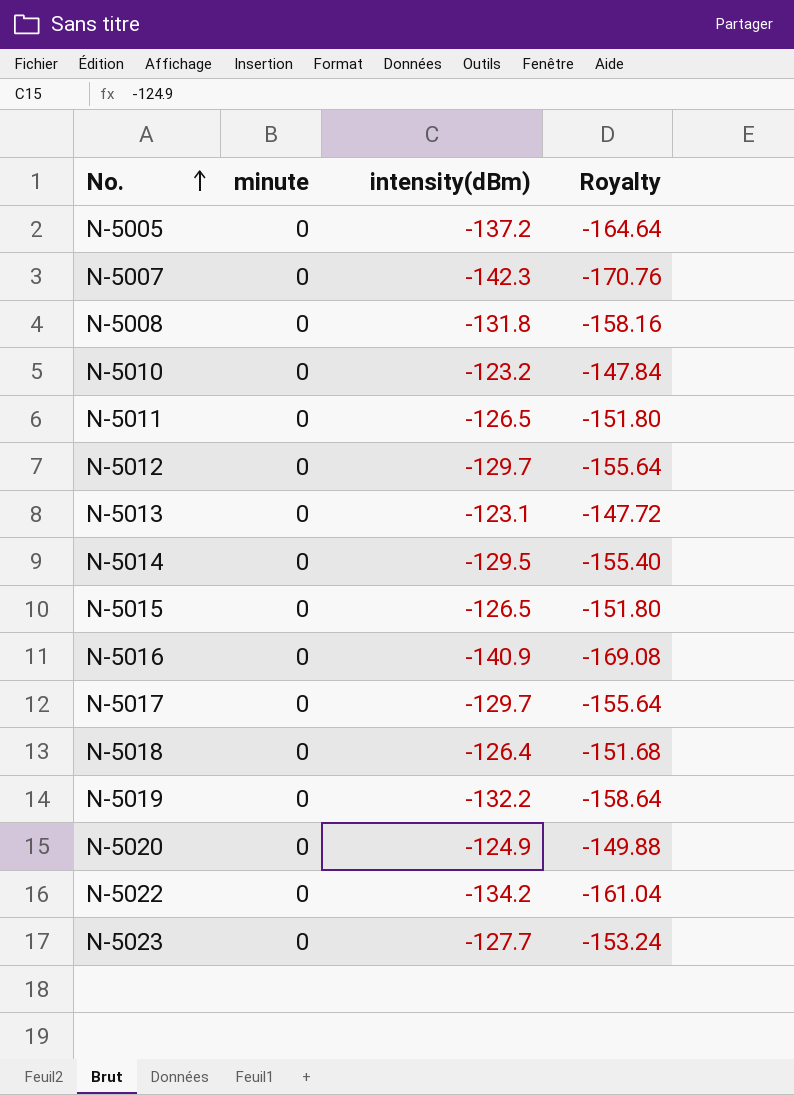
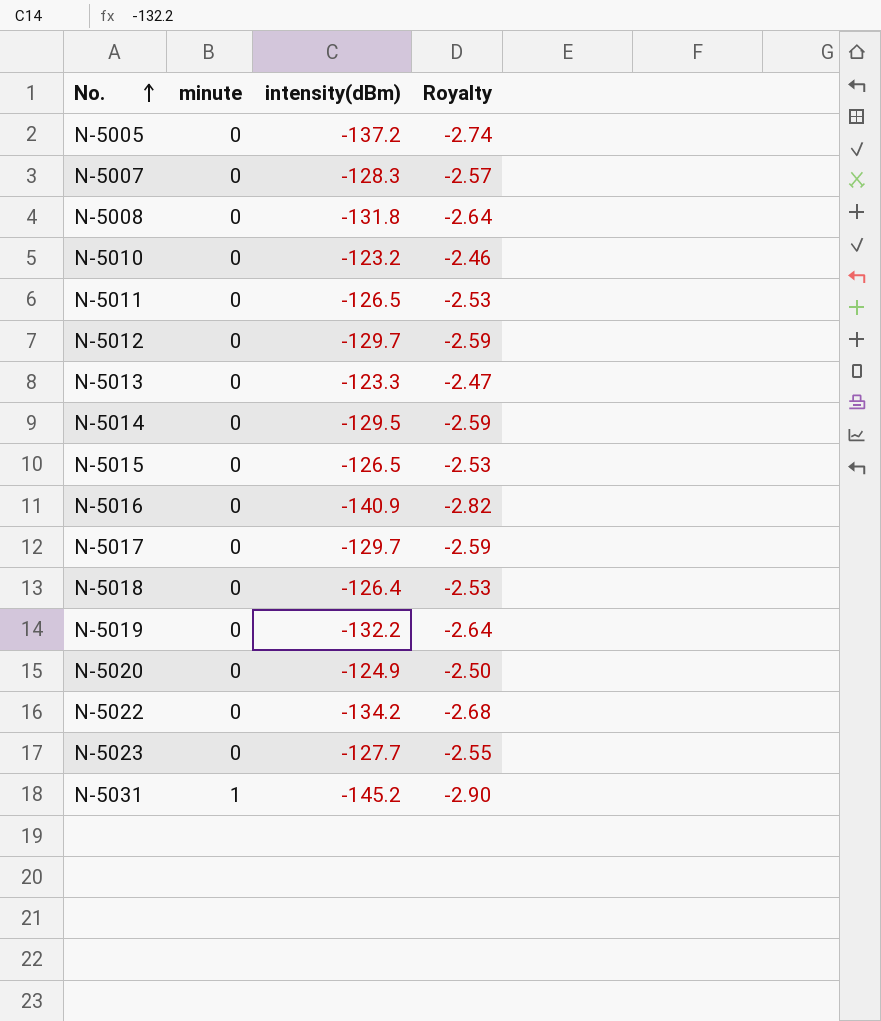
column Royalty | formula: [intensity(dBm)] * 1.2 -> [intensity(dBm)] * 0.02
N-5007 | intensity(dBm): -142.3 -> -128.3
N-5013 | intensity(dBm): -123.1 -> -123.3
row N-5031: none -> 1 | -145.2 | -2.90

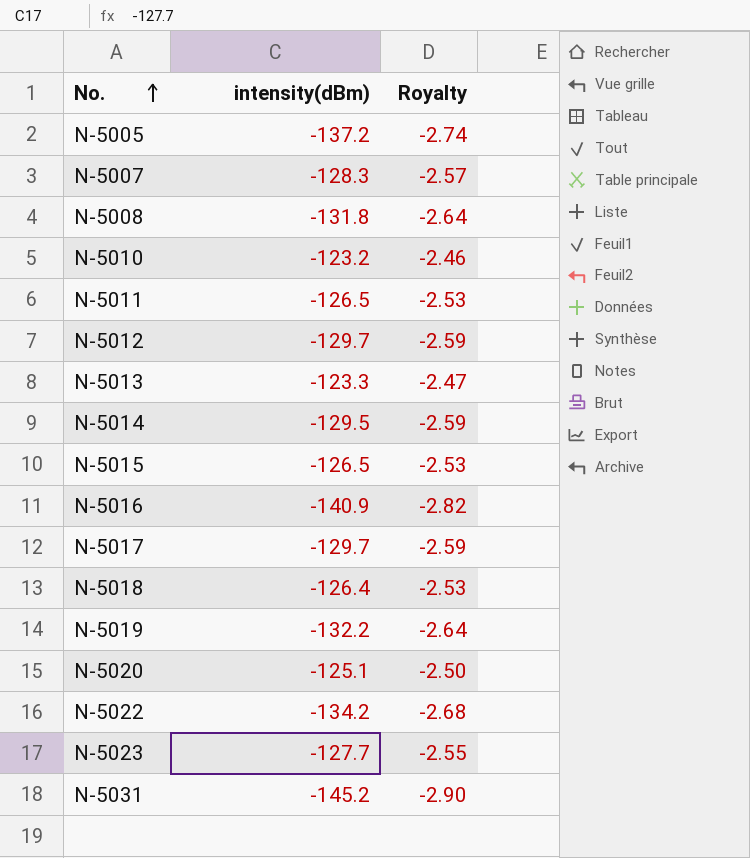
column minute | position: 2 -> none
N-5020 | intensity(dBm): -124.9 -> -125.1

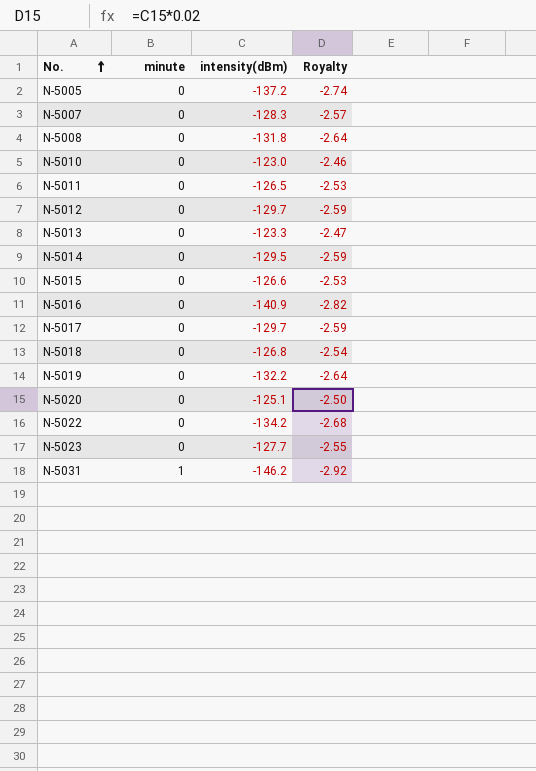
column minute | position: none -> 2
N-5010 | intensity(dBm): -123.2 -> -123.0
N-5015 | intensity(dBm): -126.5 -> -126.6
N-5018 | intensity(dBm): -126.4 -> -126.8
N-5018 | Royalty: -2.53 -> -2.54
N-5031 | intensity(dBm): -145.2 -> -146.2
N-5031 | Royalty: -2.90 -> -2.92

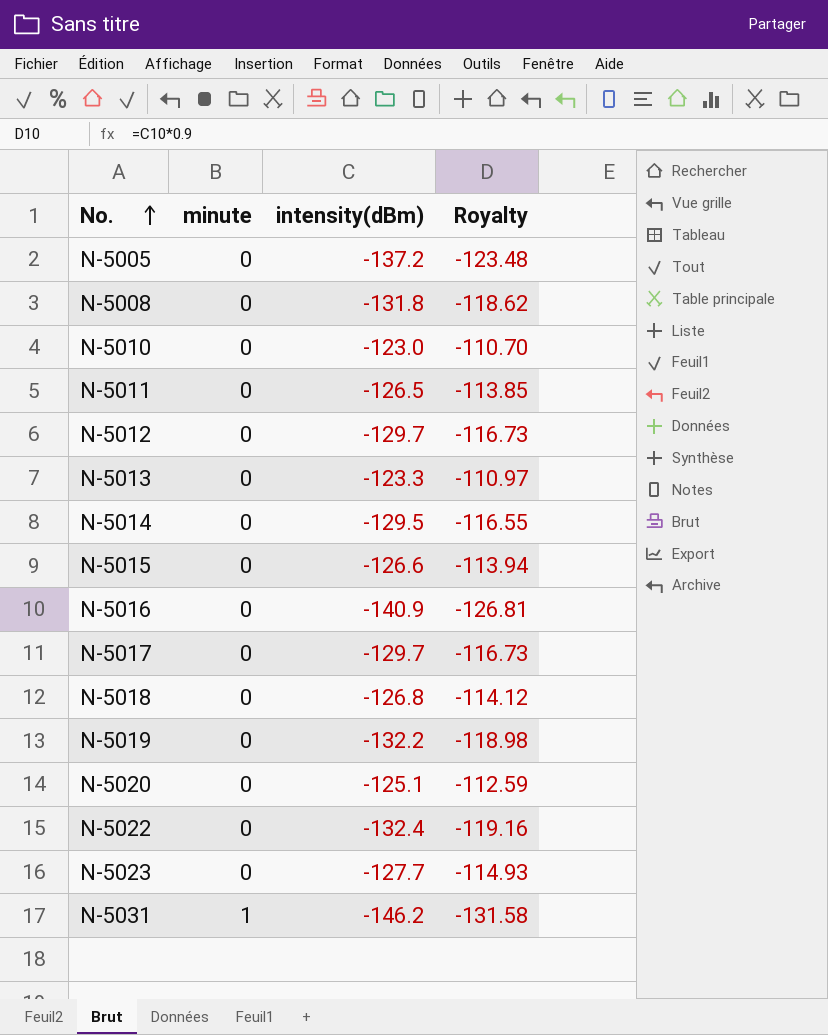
column Royalty | formula: [intensity(dBm)] * 0.02 -> [intensity(dBm)] * 0.9
row N-5007: 0 | -128.3 | -2.57 -> none
N-5022 | intensity(dBm): -134.2 -> -132.4

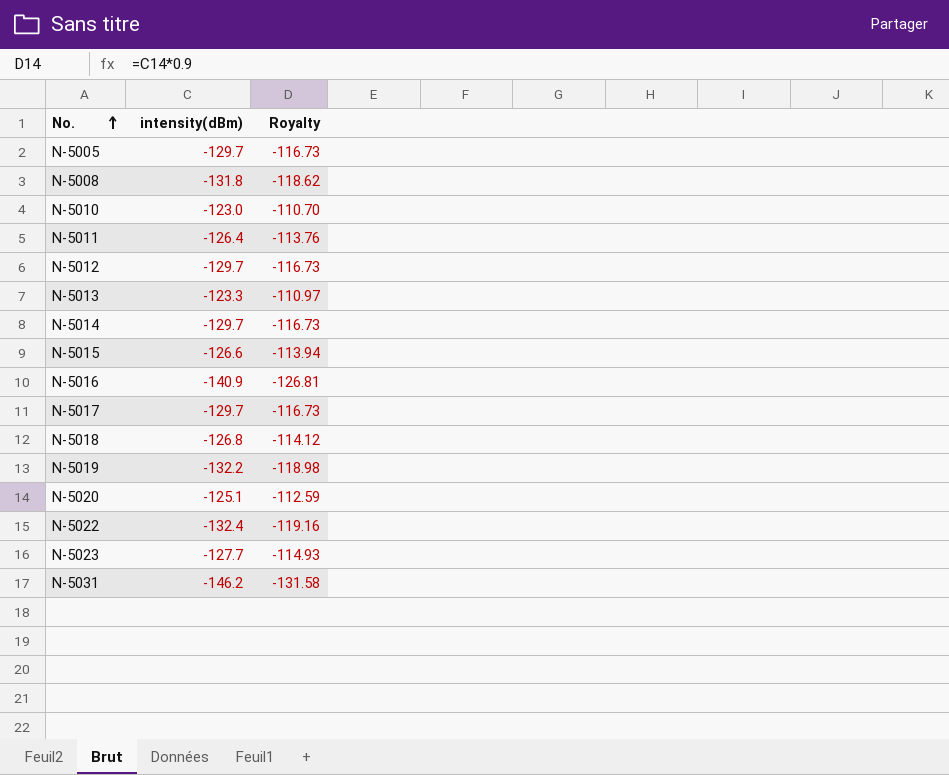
column minute | position: 2 -> none
N-5005 | intensity(dBm): -137.2 -> -129.7
N-5005 | Royalty: -123.48 -> -116.73
N-5011 | intensity(dBm): -126.5 -> -126.4
N-5011 | Royalty: -113.85 -> -113.76
N-5014 | intensity(dBm): -129.5 -> -129.7
N-5014 | Royalty: -116.55 -> -116.73

